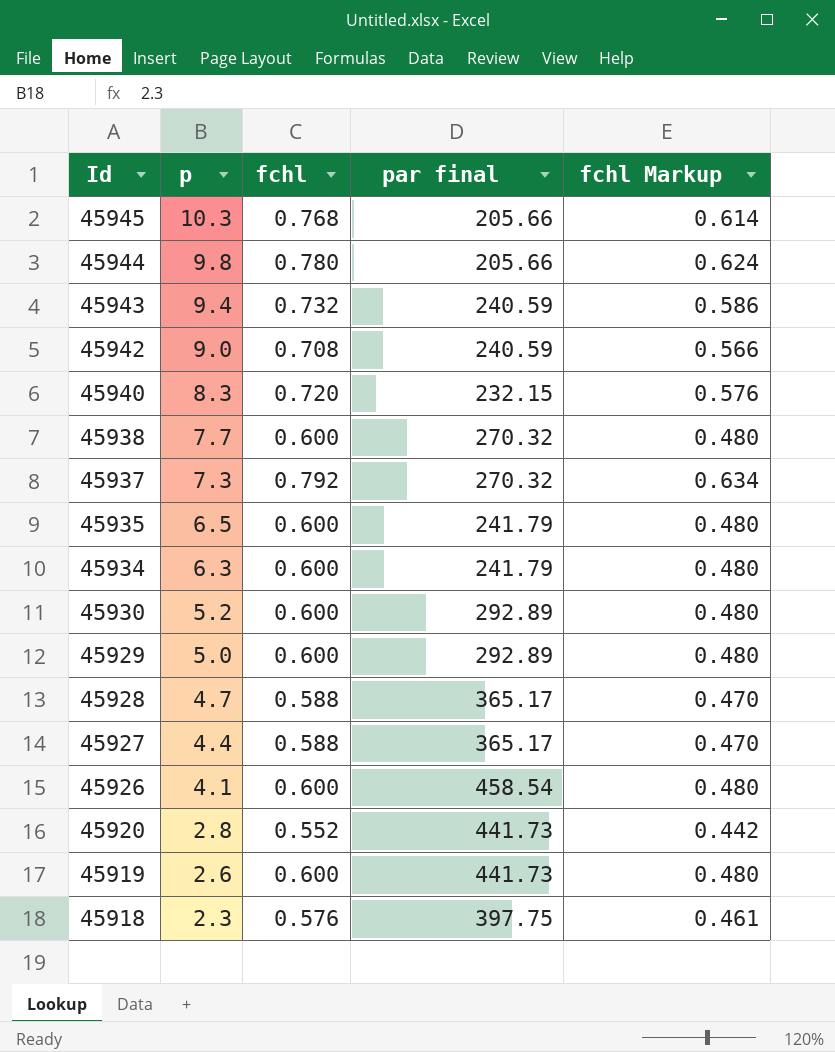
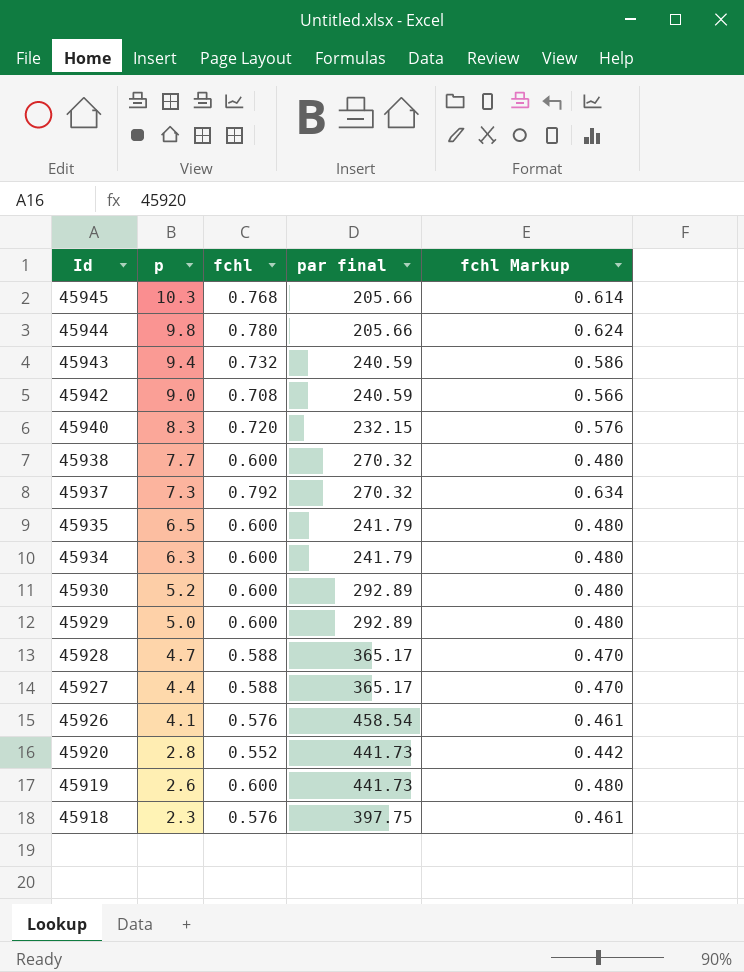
45926 | fchl: 0.600 -> 0.576
45926 | fchl Markup: 0.480 -> 0.461

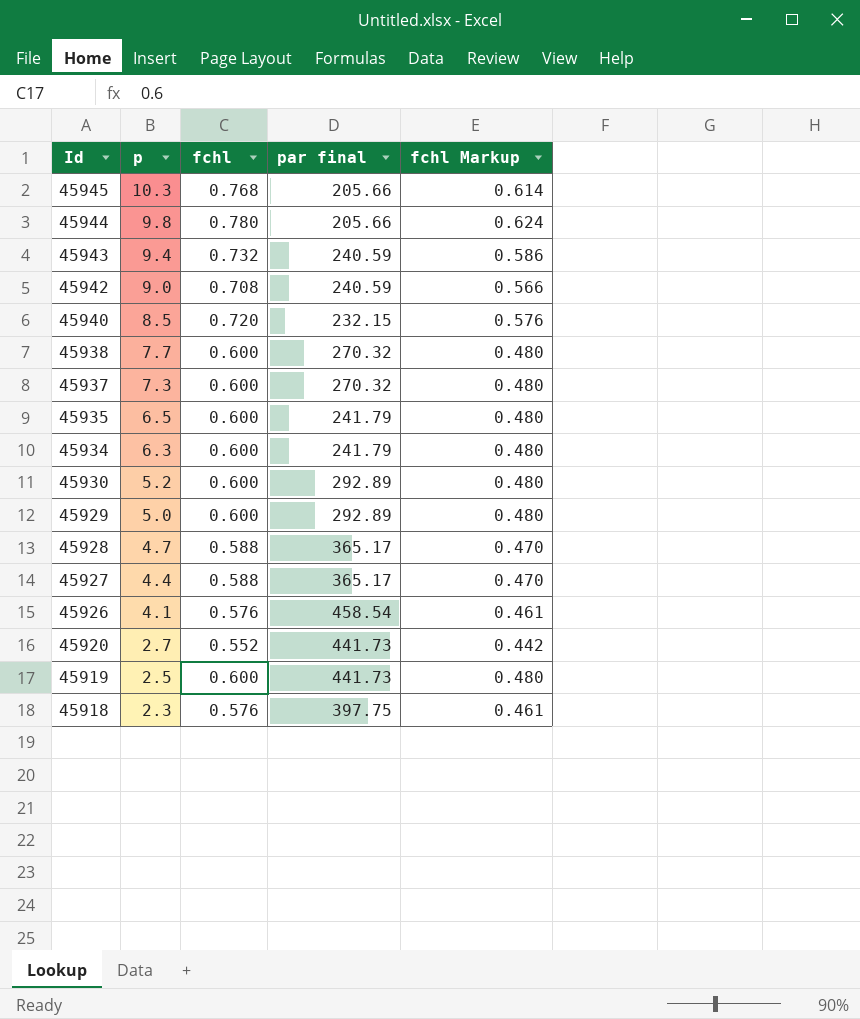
45940 | p: 8.3 -> 8.5
45937 | fchl: 0.792 -> 0.600
45937 | fchl Markup: 0.634 -> 0.480
45920 | p: 2.8 -> 2.7
45919 | p: 2.6 -> 2.5

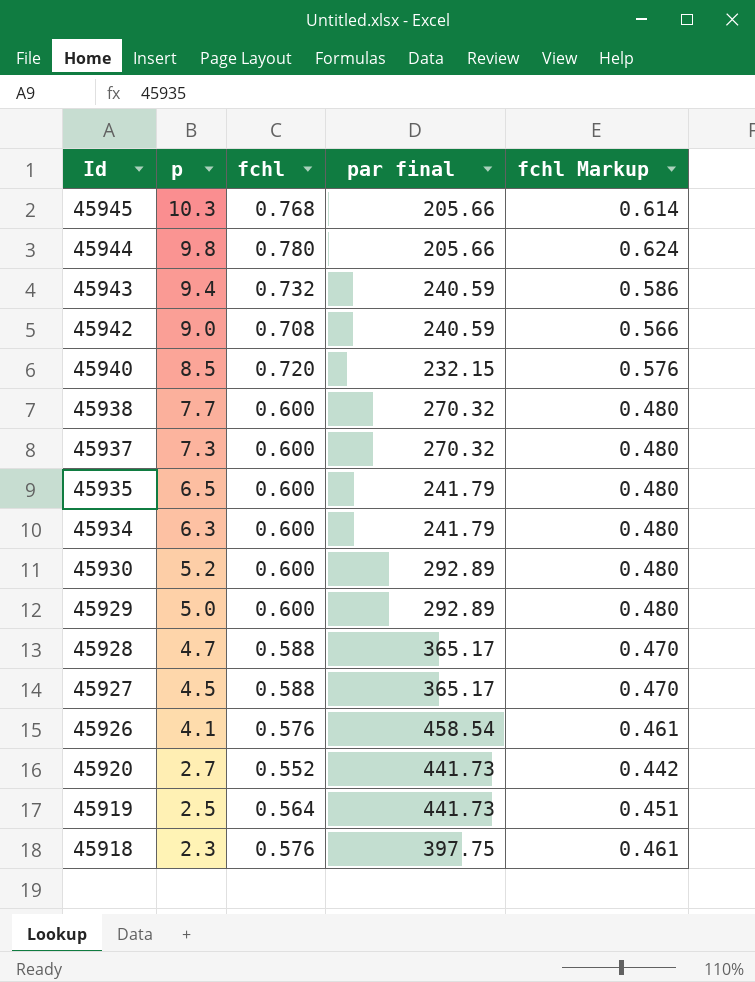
45927 | p: 4.4 -> 4.5
45919 | fchl: 0.600 -> 0.564
45919 | fchl Markup: 0.480 -> 0.451

